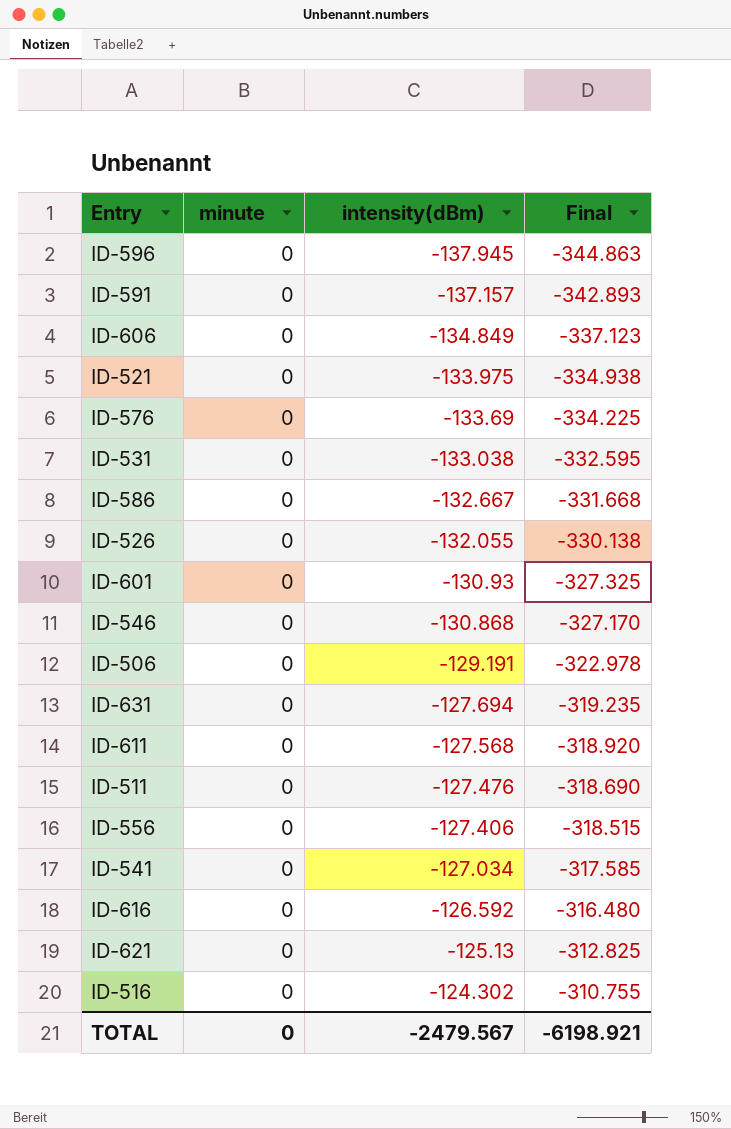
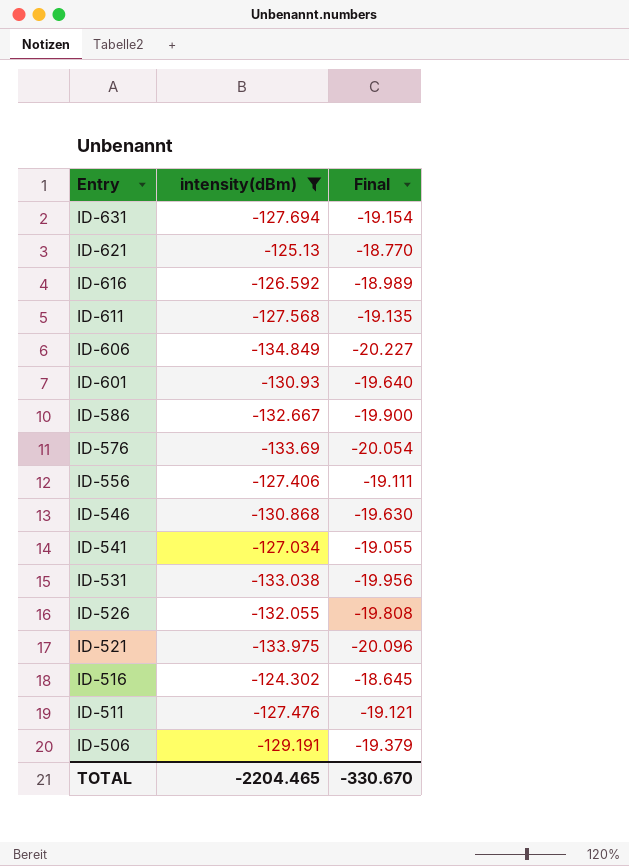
filter: none -> intensity(dBm) >= -134.849
row order: intensity(dBm) ascending -> Entry descending
column minute | position: 2 -> none
column Final | formula: [intensity(dBm)] * 2.5 -> [intensity(dBm)] * 0.15
TOTAL | intensity(dBm): -2479.567 -> -2204.465
TOTAL | Final: -6198.921 -> -330.670

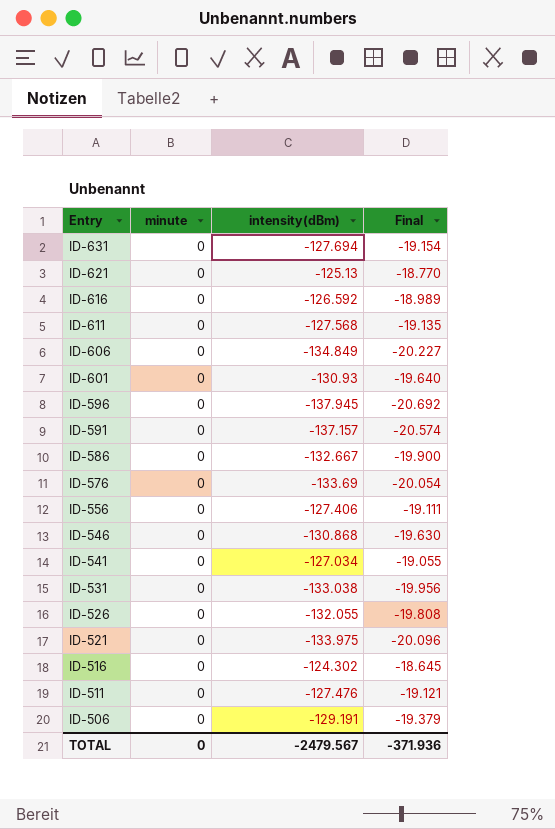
filter: intensity(dBm) >= -134.849 -> none
column minute | position: none -> 2
TOTAL | intensity(dBm): -2204.465 -> -2479.567
TOTAL | Final: -330.670 -> -371.936

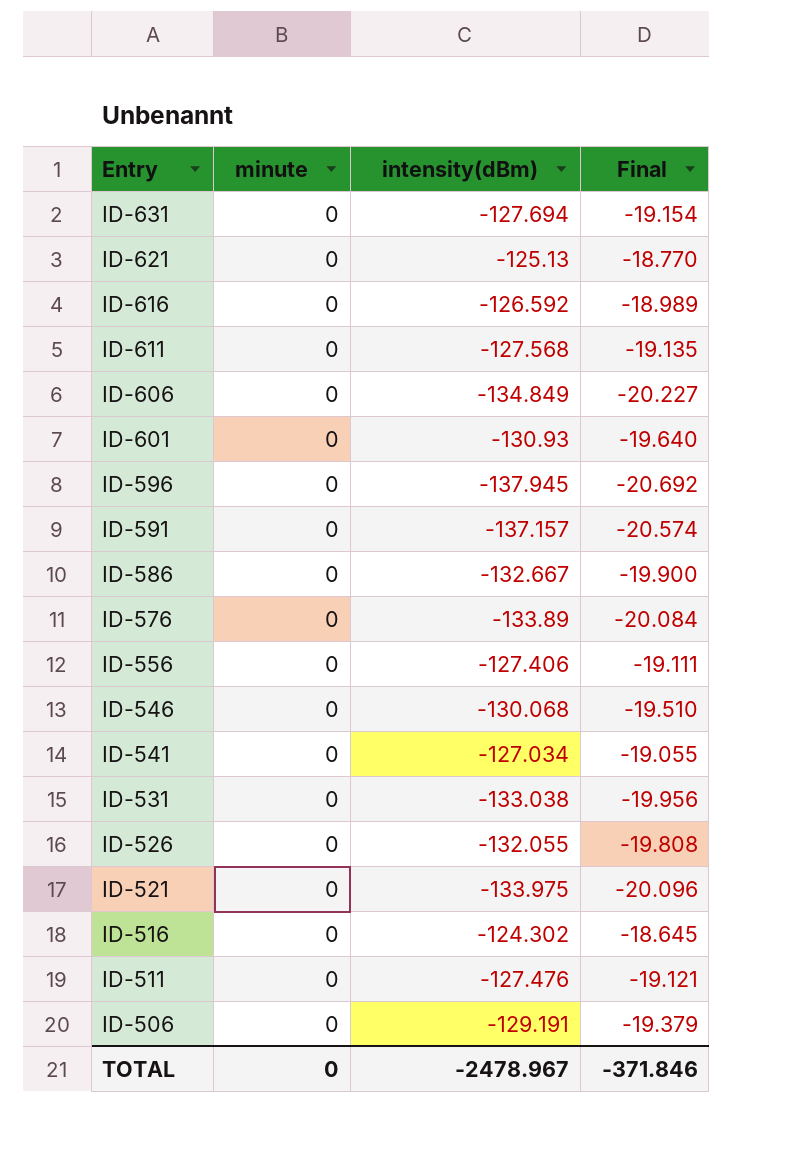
ID-576 | intensity(dBm): -133.69 -> -133.89
ID-576 | Final: -20.054 -> -20.084
ID-546 | intensity(dBm): -130.868 -> -130.068
ID-546 | Final: -19.630 -> -19.510
TOTAL | intensity(dBm): -2479.567 -> -2478.967
TOTAL | Final: -371.936 -> -371.846

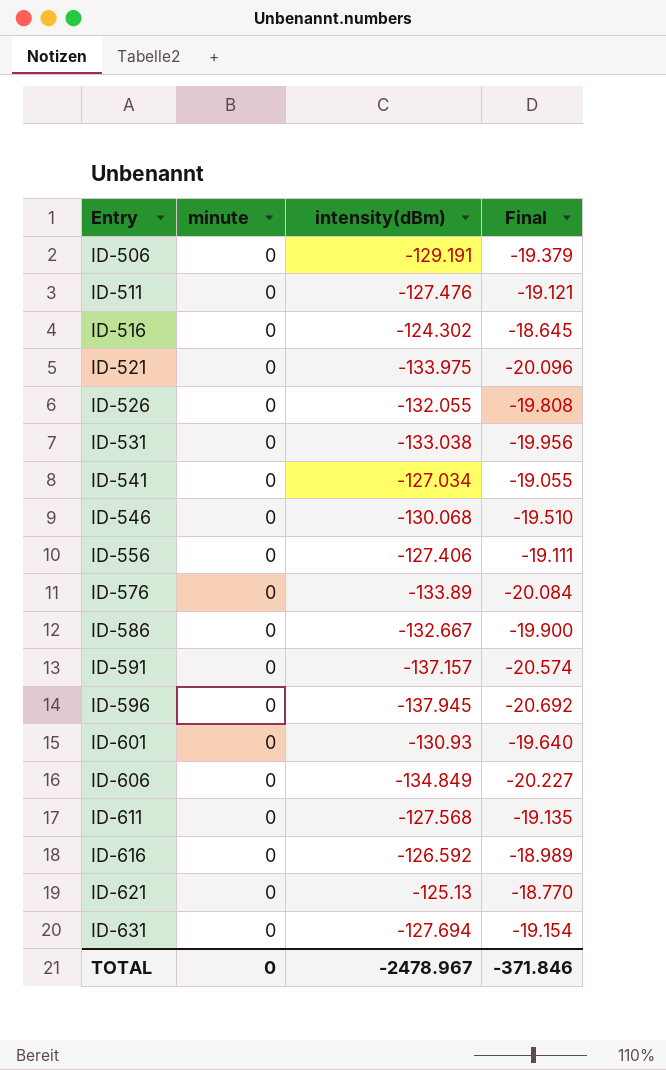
row order: Entry descending -> Entry ascending

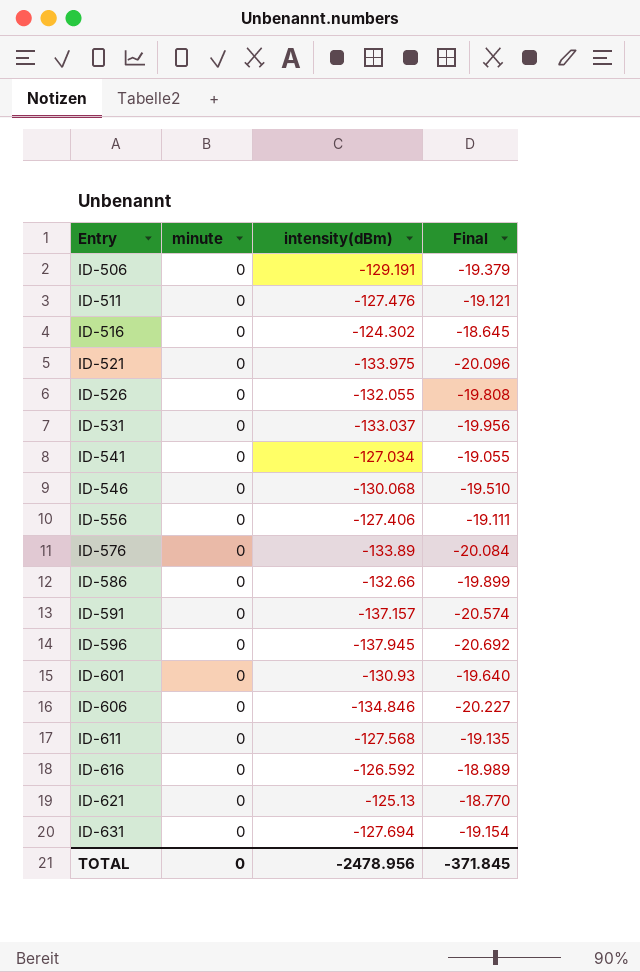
ID-531 | intensity(dBm): -133.038 -> -133.037
ID-586 | intensity(dBm): -132.667 -> -132.66
ID-586 | Final: -19.900 -> -19.899
ID-606 | intensity(dBm): -134.849 -> -134.846
TOTAL | intensity(dBm): -2478.967 -> -2478.956
TOTAL | Final: -371.846 -> -371.845

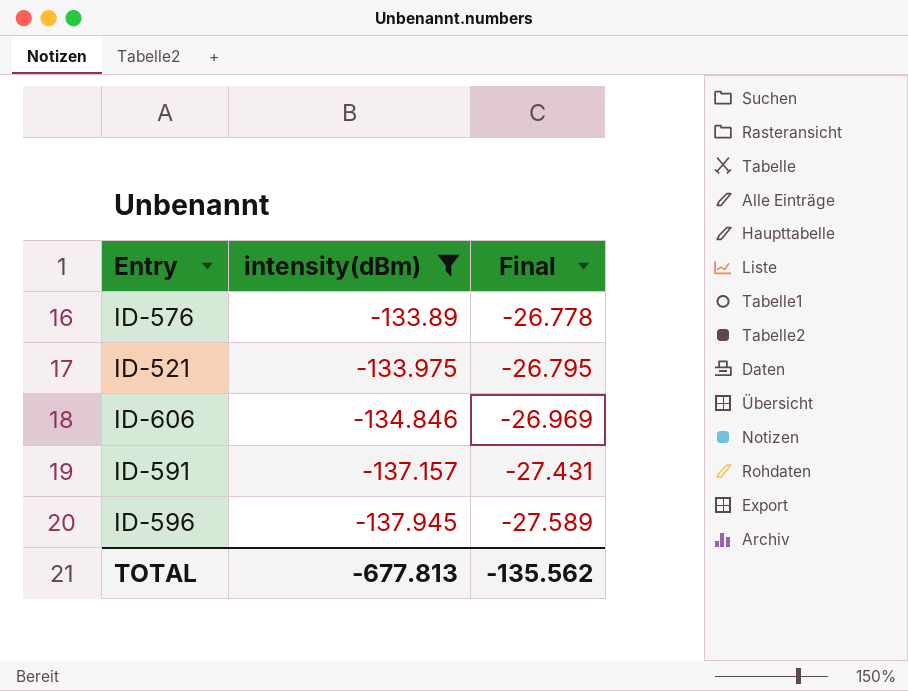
filter: none -> intensity(dBm) <= -133.89
row order: Entry ascending -> intensity(dBm) descending
column minute | position: 2 -> none
column Final | formula: [intensity(dBm)] * 0.15 -> [intensity(dBm)] * 0.2
TOTAL | intensity(dBm): -2478.956 -> -677.813
TOTAL | Final: -371.845 -> -135.562

